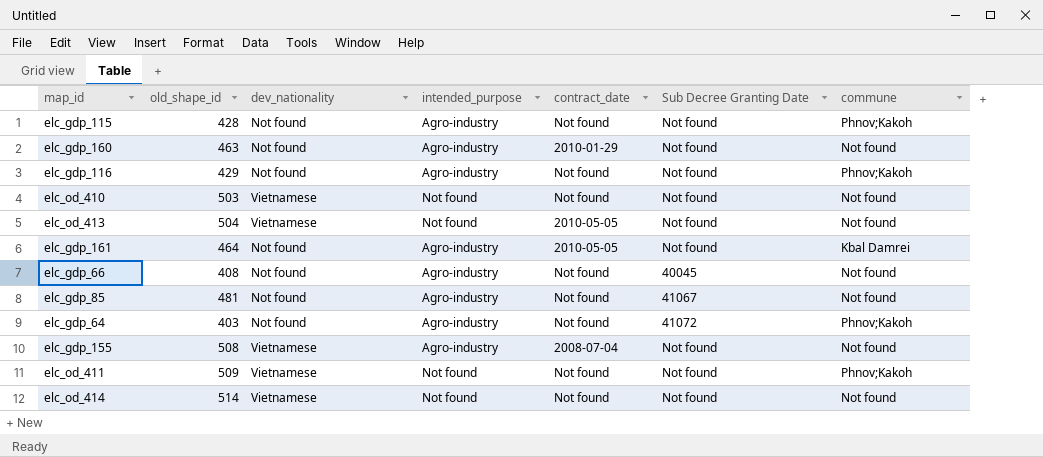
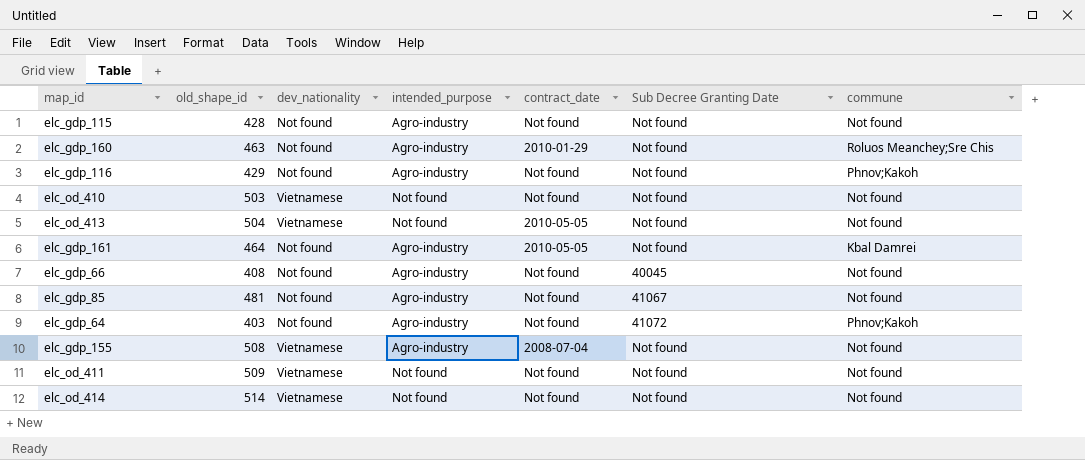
elc_gdp_115 | commune: Phnov;Kakoh -> Not found
elc_gdp_160 | commune: Not found -> Roluos Meanchey;Sre Chis
elc_od_411 | commune: Phnov;Kakoh -> Not found

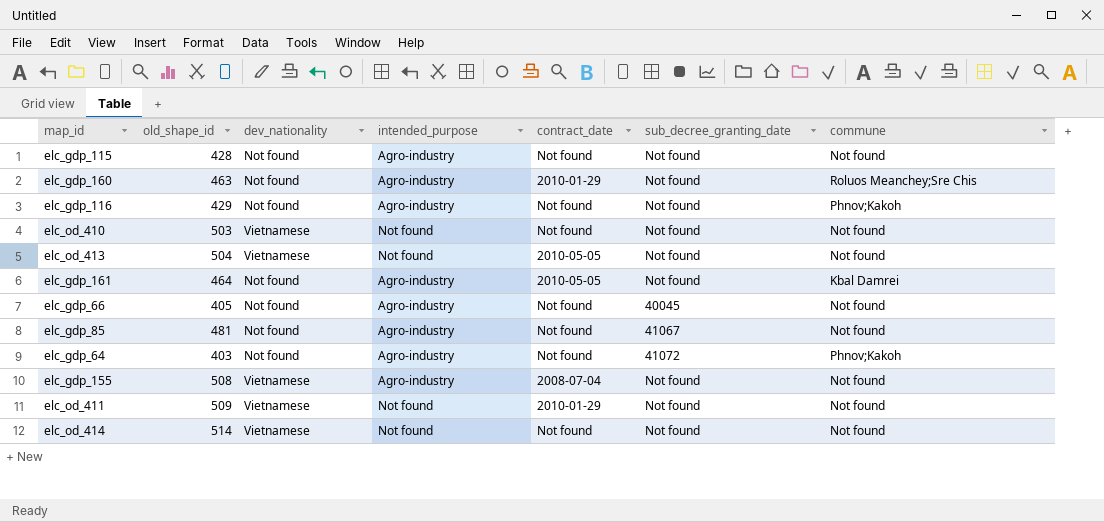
column name: Sub Decree Granting Date -> sub_decree_granting_date
elc_gdp_66 | old_shape_id: 408 -> 405
elc_od_411 | contract_date: Not found -> 2010-01-29

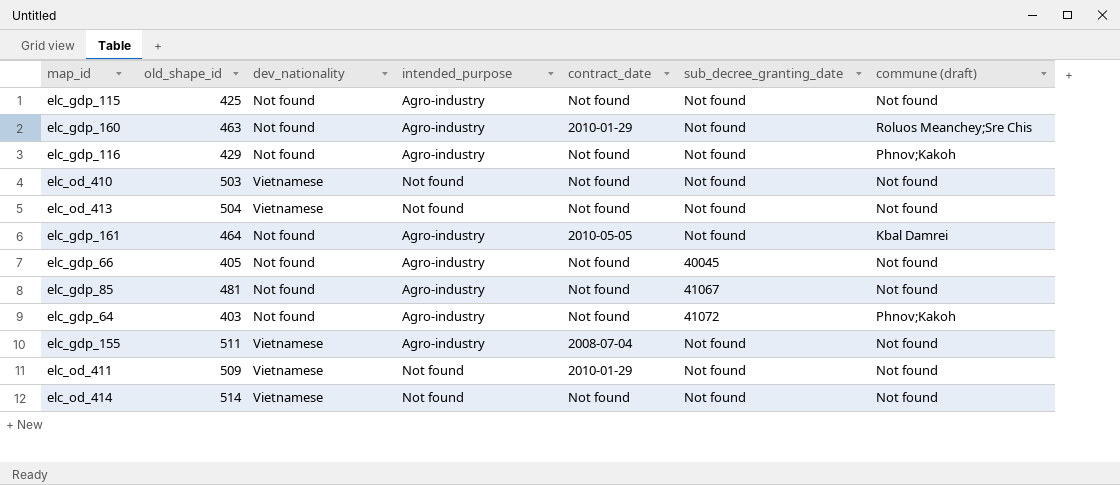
column name: commune -> commune (draft)
elc_gdp_115 | old_shape_id: 428 -> 425
elc_od_413 | contract_date: 2010-05-05 -> Not found
elc_gdp_155 | old_shape_id: 508 -> 511

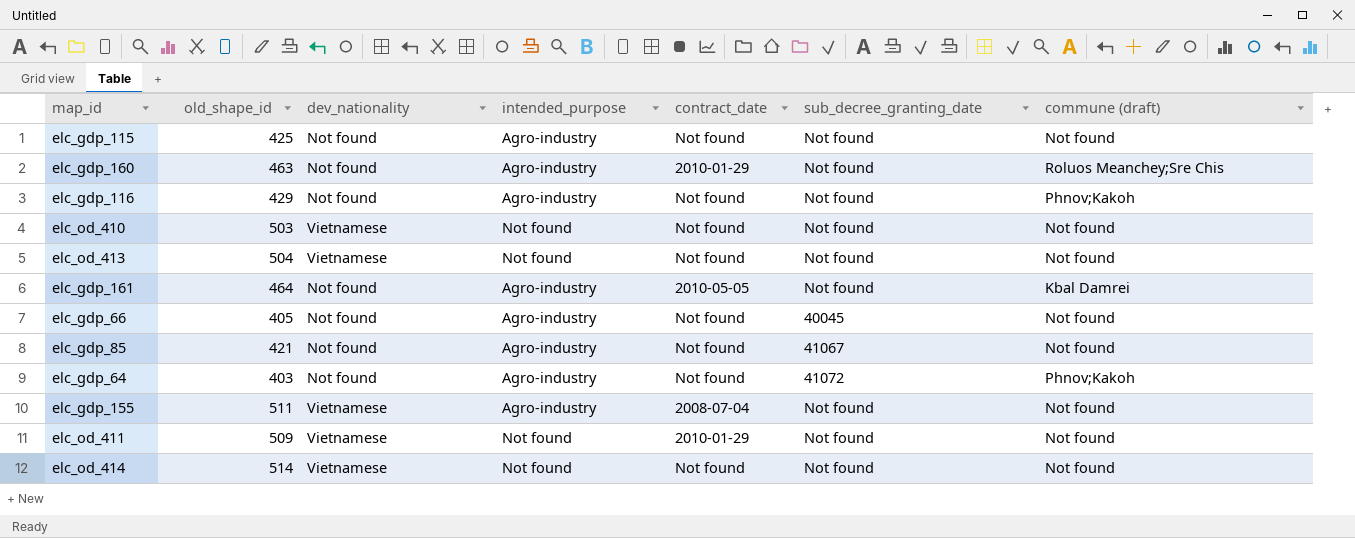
elc_gdp_85 | old_shape_id: 481 -> 421

